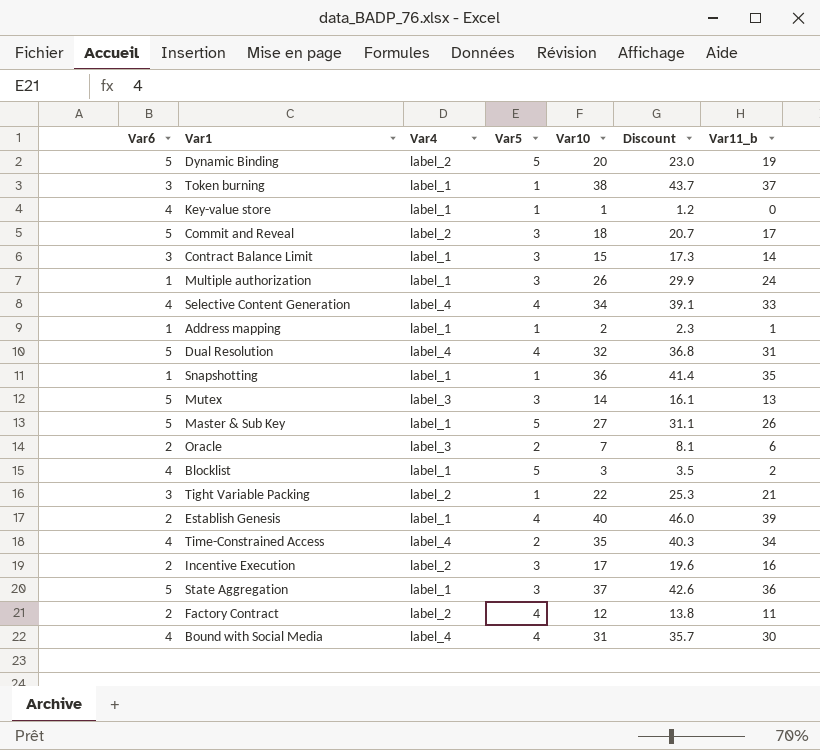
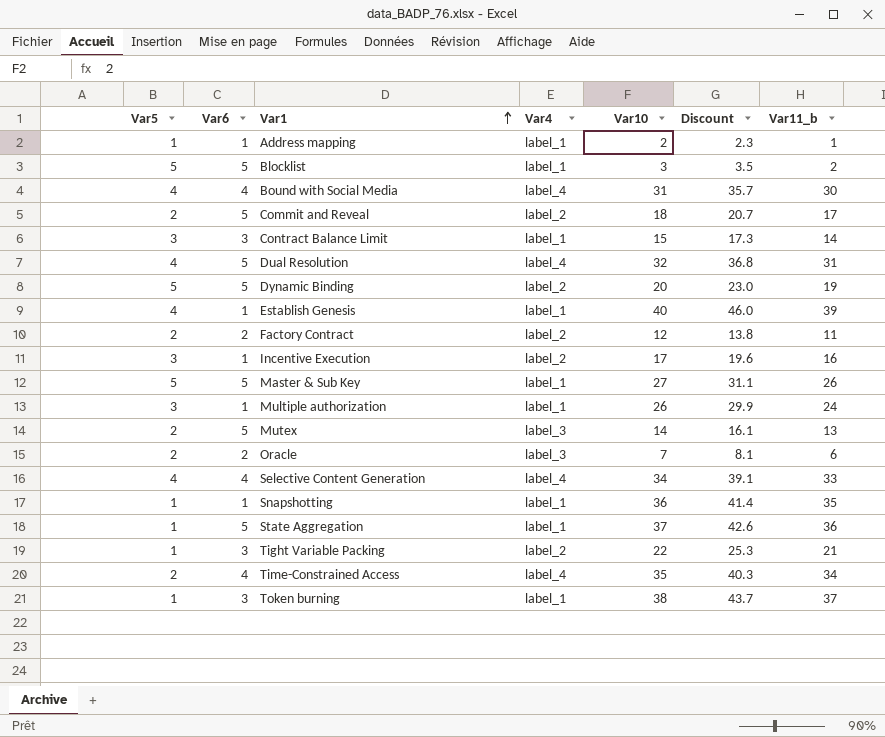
row order: none -> Var1 ascending
column Var5 | position: 4 -> 1
row Key-value store: 4 | label_1 | 1 | 1 | 1.2 | 0 -> none
Blocklist | Var6: 4 -> 5
Commit and Reveal | Var5: 3 -> 2
Establish Genesis | Var6: 2 -> 1
Factory Contract | Var5: 4 -> 2
Incentive Execution | Var6: 2 -> 1
Mutex | Var5: 3 -> 2
State Aggregation | Var5: 3 -> 1

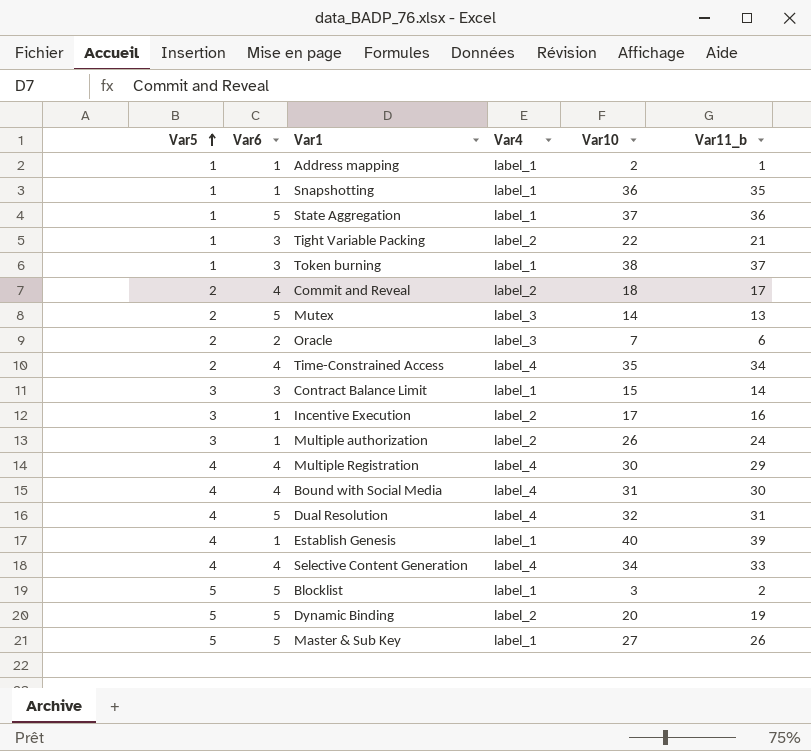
row order: Var1 ascending -> Var5 ascending
column Discount | formula: [Var10] * 1.15 -> none
row Factory Contract: 2 | 2 | label_2 | 12 | 13.8 | 11 -> none
Commit and Reveal | Var6: 5 -> 4
Multiple authorization | Var4: label_1 -> label_2
row Multiple Registration: none -> 4 | 4 | label_4 | 30 | 29

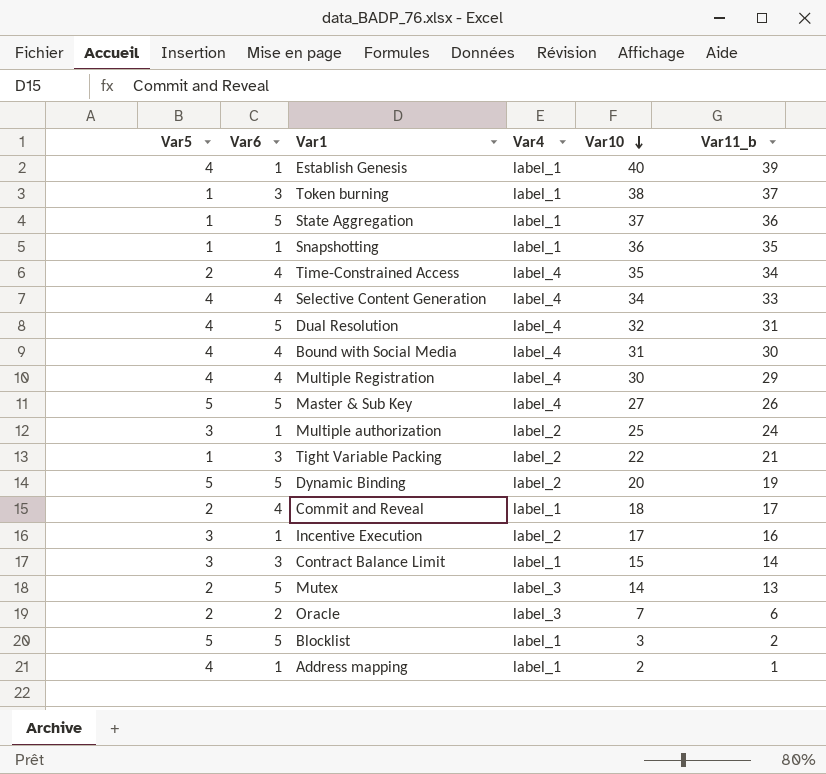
row order: Var5 ascending -> Var10 descending
Master & Sub Key | Var4: label_1 -> label_4
Multiple authorization | Var10: 26 -> 25
Commit and Reveal | Var4: label_2 -> label_1
Address mapping | Var5: 1 -> 4

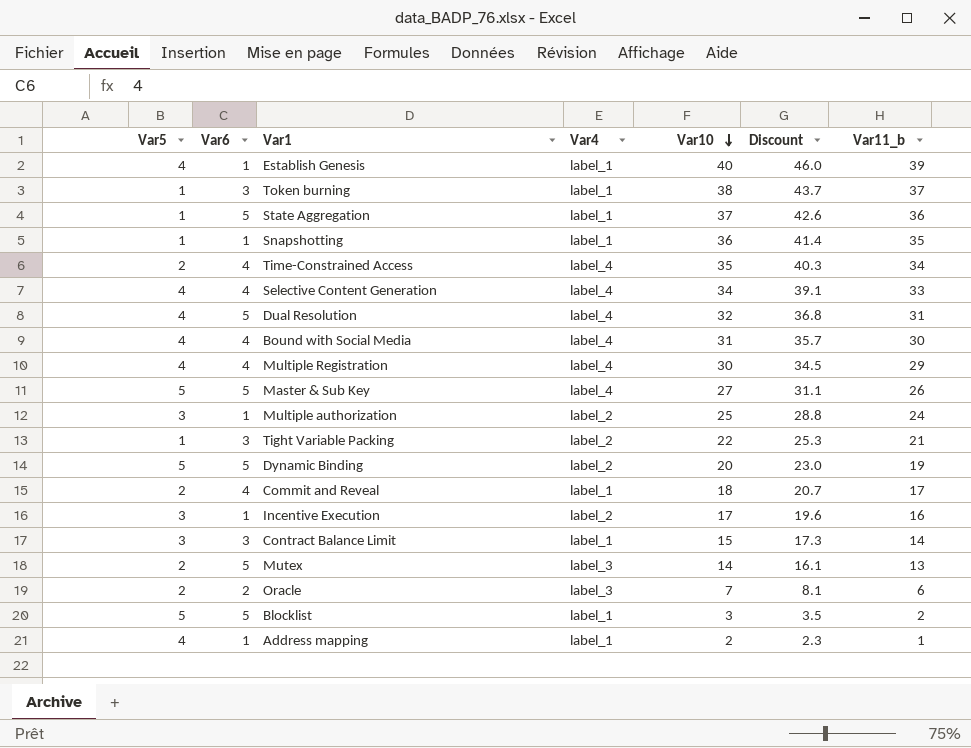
column Discount | formula: none -> [Var10] * 1.15

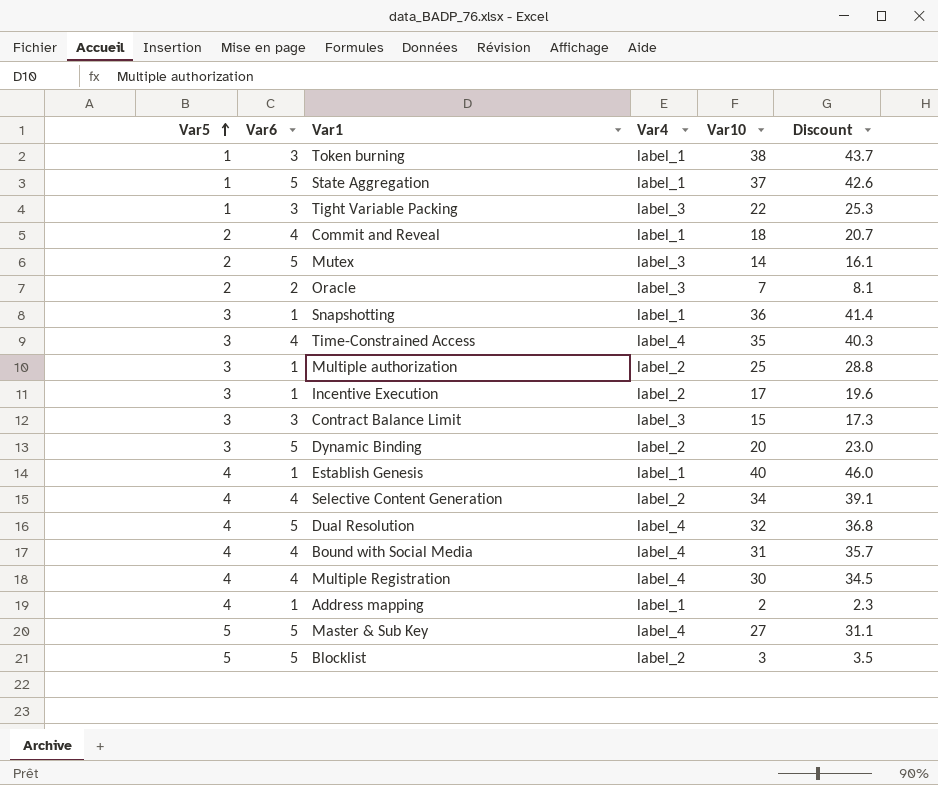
row order: Var10 descending -> Var5 ascending
column Var11_b | position: 7 -> none
Tight Variable Packing | Var4: label_2 -> label_3
Snapshotting | Var5: 1 -> 3
Time-Constrained Access | Var5: 2 -> 3
Contract Balance Limit | Var4: label_1 -> label_3
Dynamic Binding | Var5: 5 -> 3
Selective Content Generation | Var4: label_4 -> label_2
Blocklist | Var4: label_1 -> label_2

